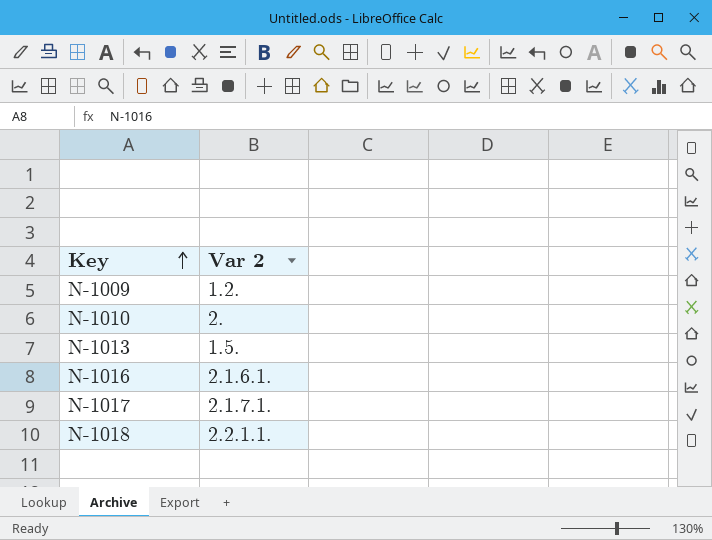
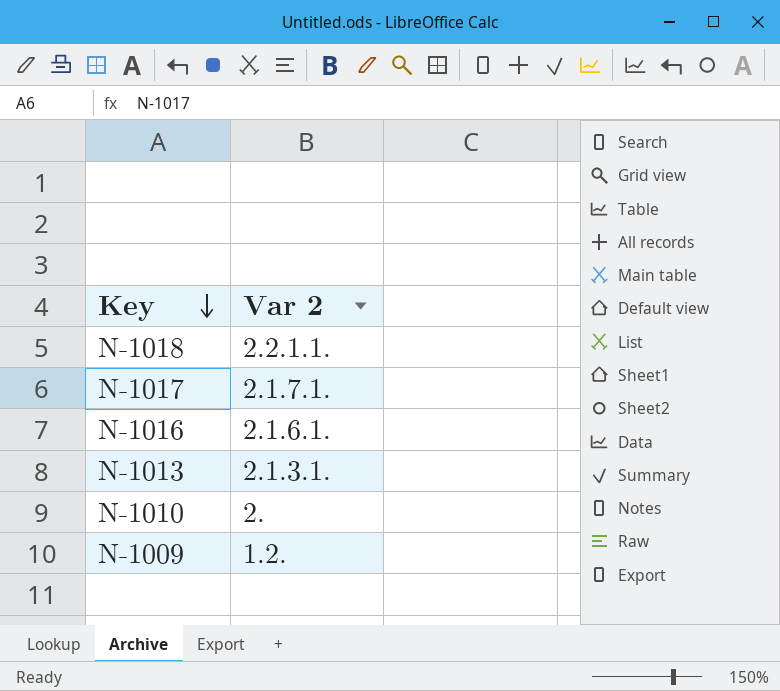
row order: Key ascending -> Key descending
N-1013 | Var 2: 1.5. -> 2.1.3.1.

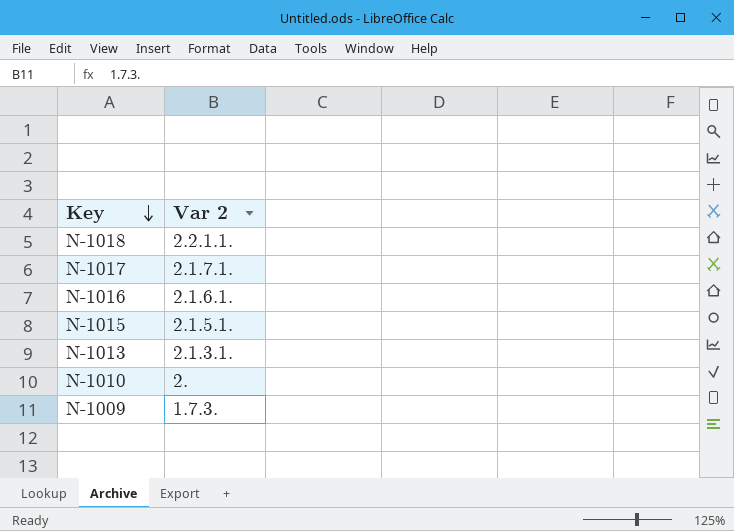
row N-1015: none -> 2.1.5.1.
N-1009 | Var 2: 1.2. -> 1.7.3.

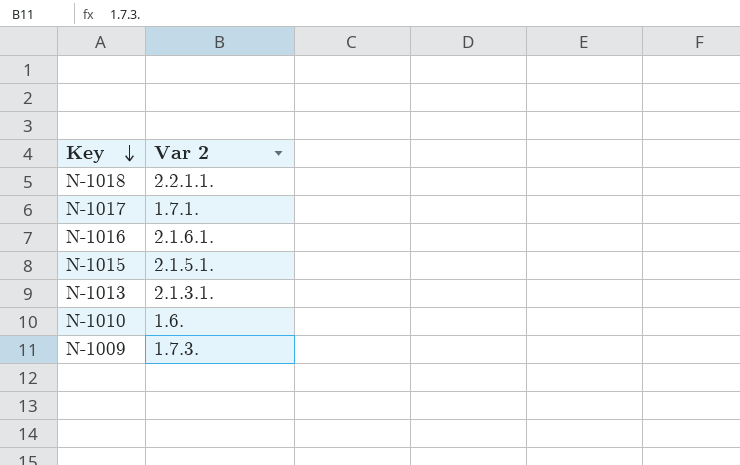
N-1017 | Var 2: 2.1.7.1. -> 1.7.1.
N-1010 | Var 2: 2. -> 1.6.

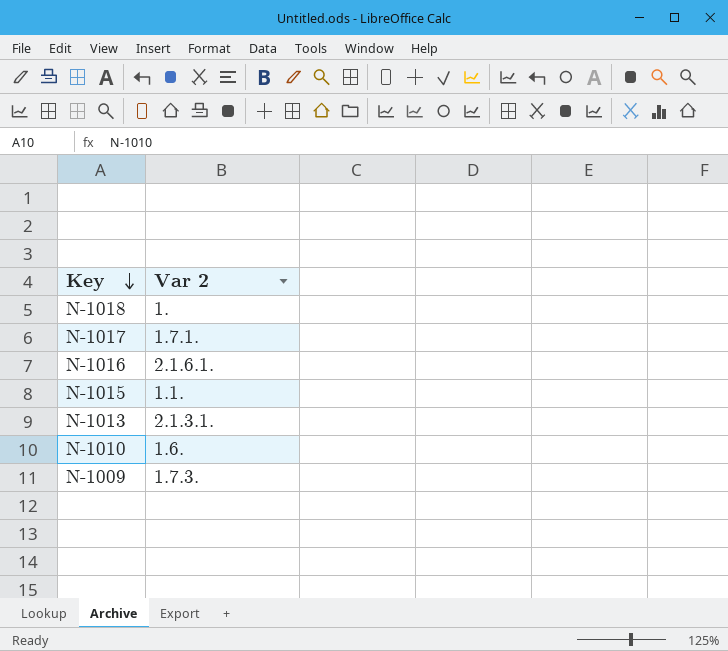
N-1018 | Var 2: 2.2.1.1. -> 1.
N-1015 | Var 2: 2.1.5.1. -> 1.1.

